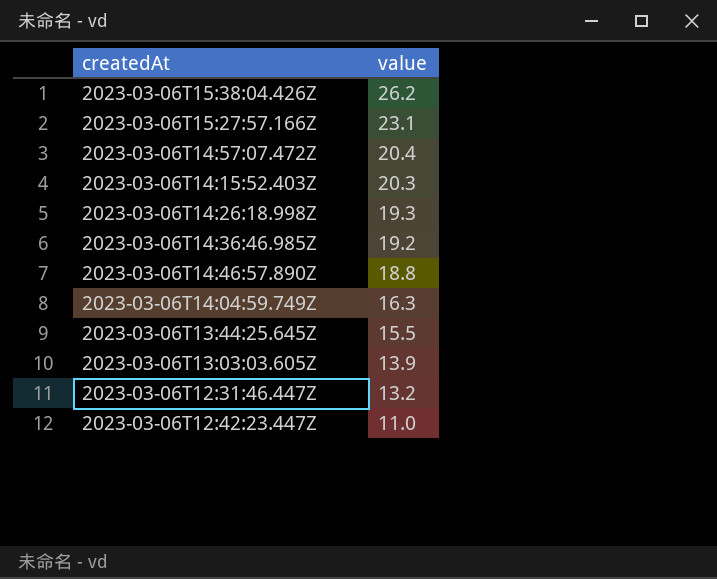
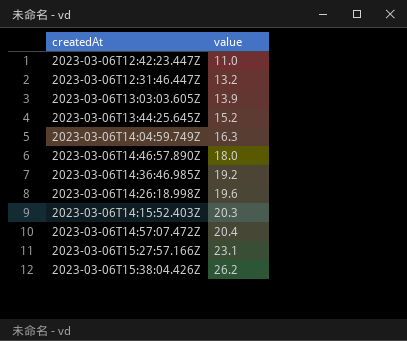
row order: value descending -> value ascending
2023-03-06T13:44:25.645Z | value: 15.5 -> 15.2
2023-03-06T14:46:57.890Z | value: 18.8 -> 18.0
2023-03-06T14:26:18.998Z | value: 19.3 -> 19.6

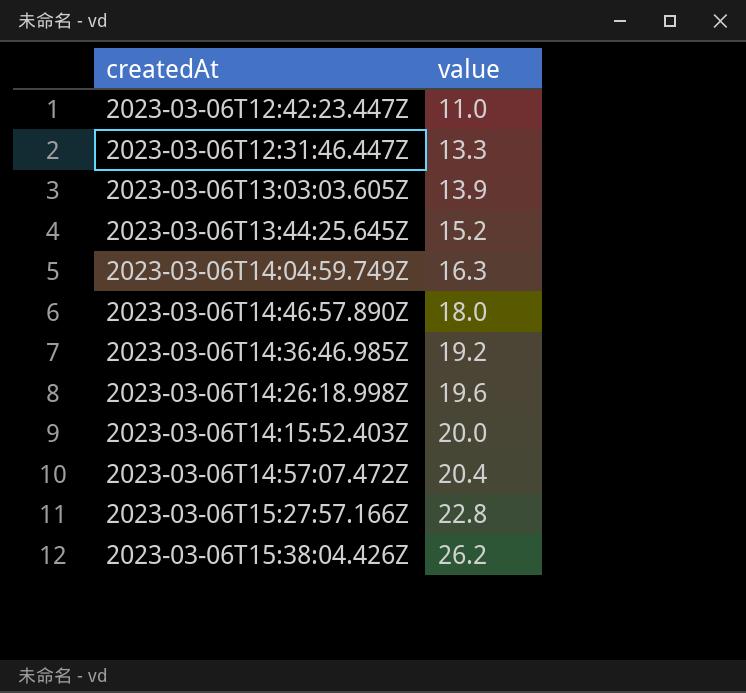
2023-03-06T12:31:46.447Z | value: 13.2 -> 13.3
2023-03-06T14:15:52.403Z | value: 20.3 -> 20.0
2023-03-06T15:27:57.166Z | value: 23.1 -> 22.8

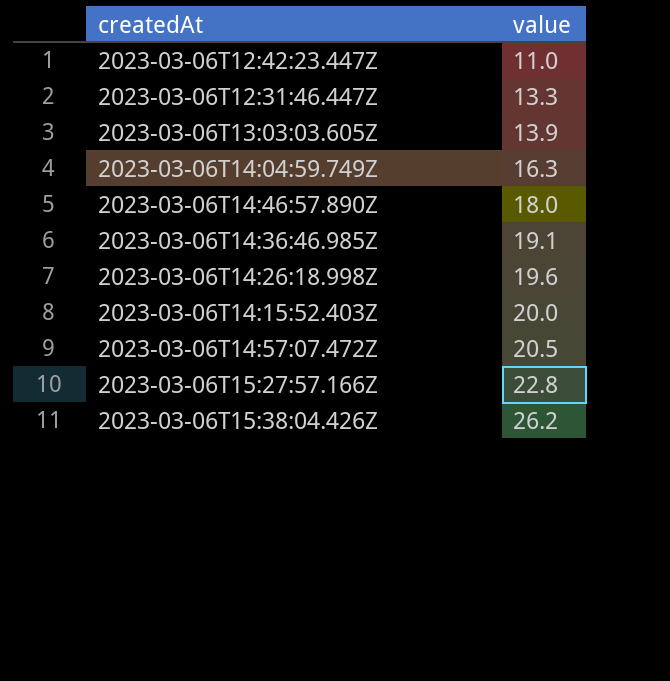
row 2023-03-06T13:44:25.645Z: 15.2 -> none
2023-03-06T14:36:46.985Z | value: 19.2 -> 19.1
2023-03-06T14:57:07.472Z | value: 20.4 -> 20.5

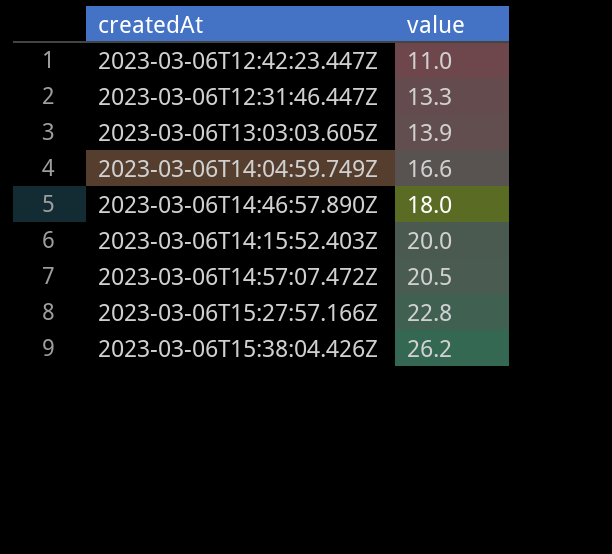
row 2023-03-06T14:36:46.985Z: 19.1 -> none
row 2023-03-06T14:26:18.998Z: 19.6 -> none
2023-03-06T14:04:59.749Z | value: 16.3 -> 16.6

